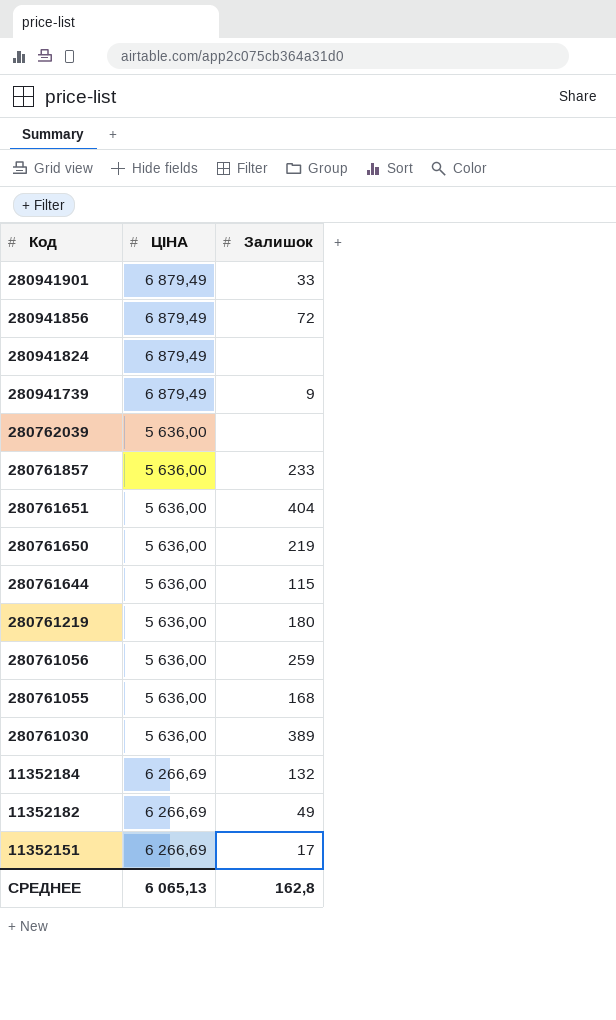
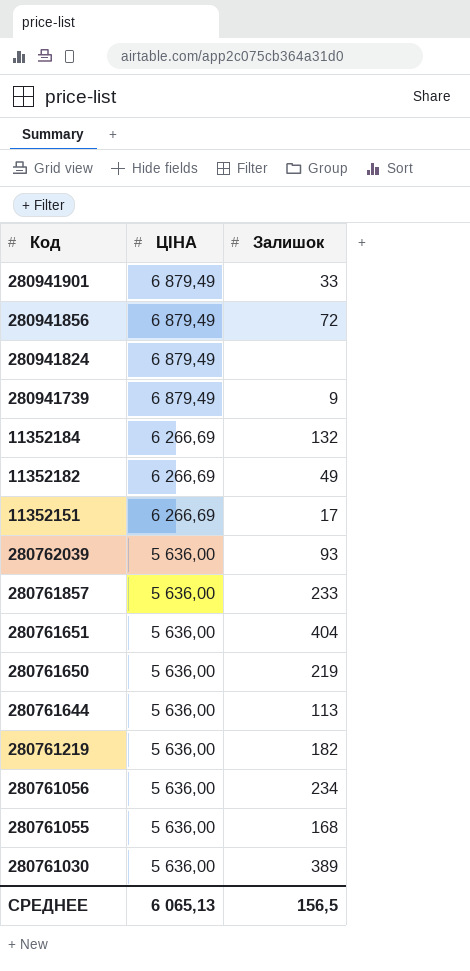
row order: Код descending -> ЦІНА descending
280762039 | Залишок: none -> 93
280761644 | Залишок: 115 -> 113
280761219 | Залишок: 180 -> 182
280761056 | Залишок: 259 -> 234
СРЕДНЕЕ | Залишок: 162,8 -> 156,5

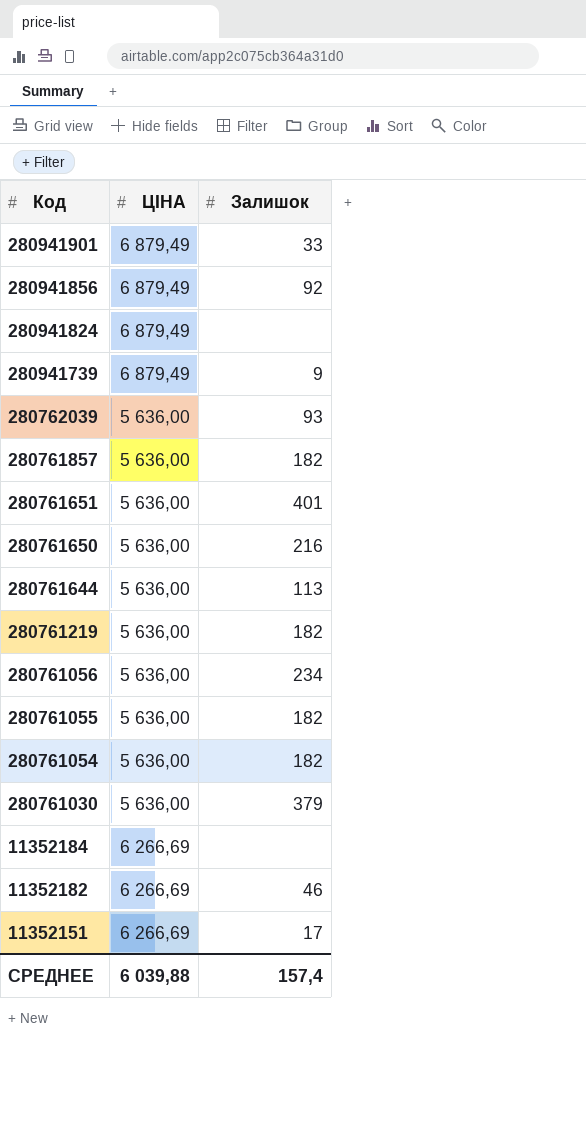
row order: ЦІНА descending -> Код descending
280941856 | Залишок: 72 -> 92
280761857 | Залишок: 233 -> 182
280761651 | Залишок: 404 -> 401
280761650 | Залишок: 219 -> 216
280761055 | Залишок: 168 -> 182
row 280761054: none -> 5 636,00 | 182
280761030 | Залишок: 389 -> 379
11352184 | Залишок: 132 -> none
11352182 | Залишок: 49 -> 46
СРЕДНЕЕ | ЦІНА: 6 065,13 -> 6 039,88
СРЕДНЕЕ | Залишок: 156,5 -> 157,4

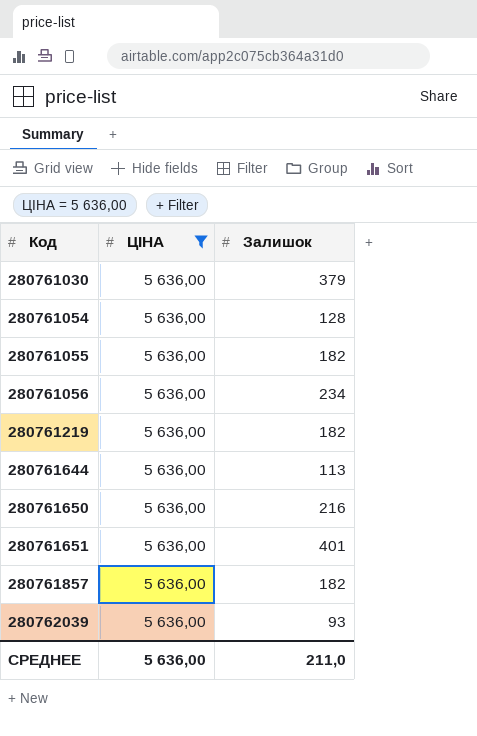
filter: none -> ЦІНА = 5 636,00
row order: Код descending -> Код ascending
280761054 | Залишок: 182 -> 128
СРЕДНЕЕ | ЦІНА: 6 039,88 -> 5 636,00
СРЕДНЕЕ | Залишок: 157,4 -> 211,0

